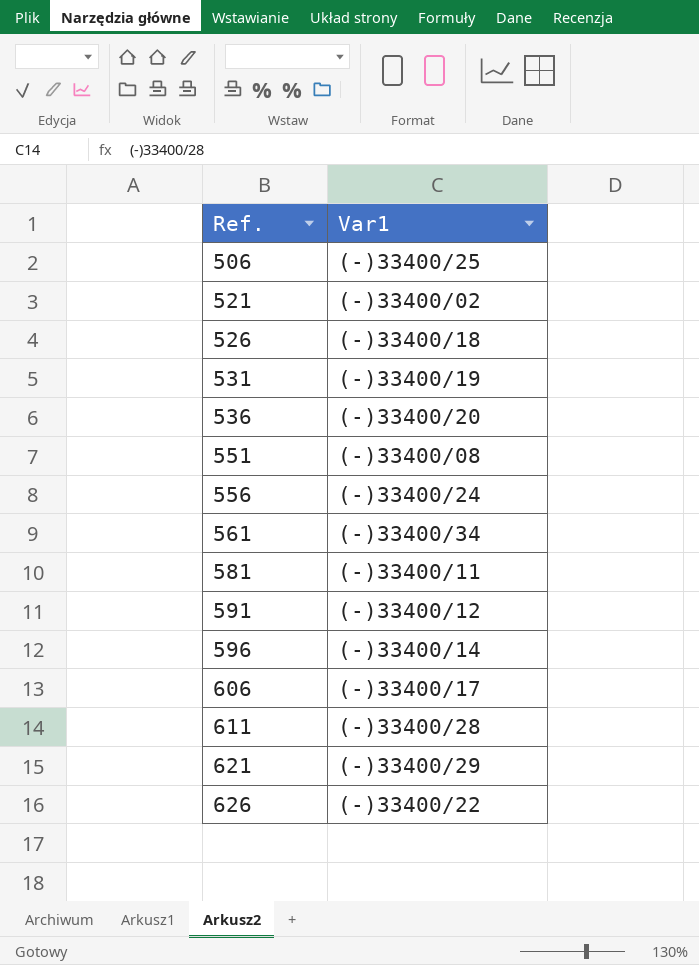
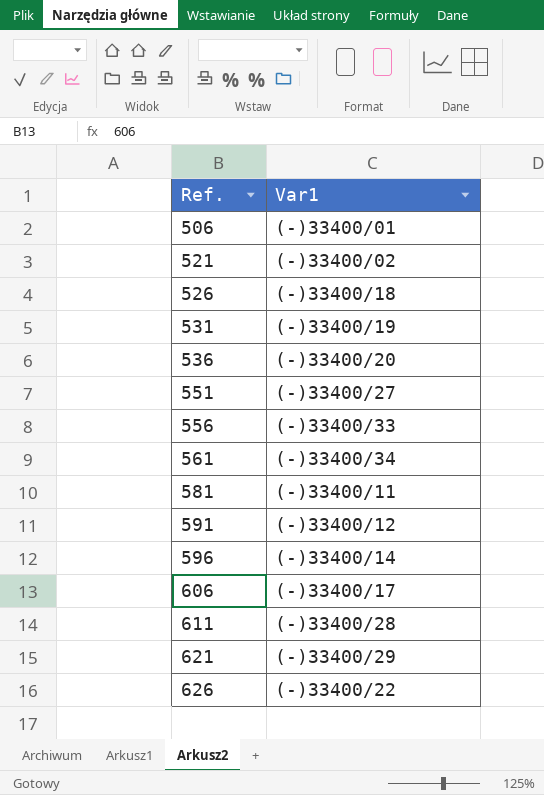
506 | Var1: (-)33400/25 -> (-)33400/01
551 | Var1: (-)33400/08 -> (-)33400/27
556 | Var1: (-)33400/24 -> (-)33400/33

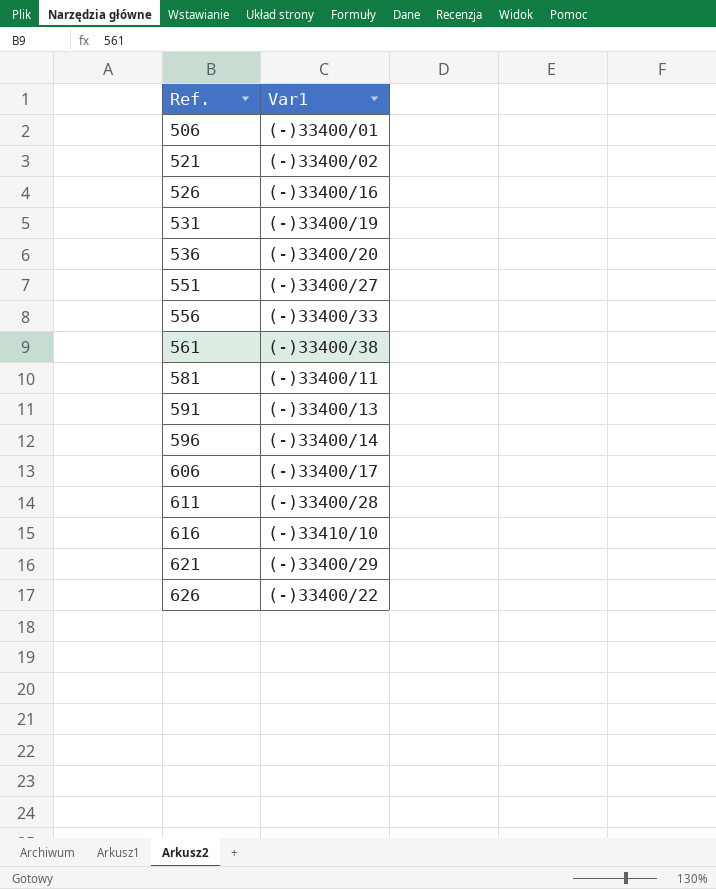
526 | Var1: (-)33400/18 -> (-)33400/16
561 | Var1: (-)33400/34 -> (-)33400/38
591 | Var1: (-)33400/12 -> (-)33400/13
row 616: none -> (-)33410/10

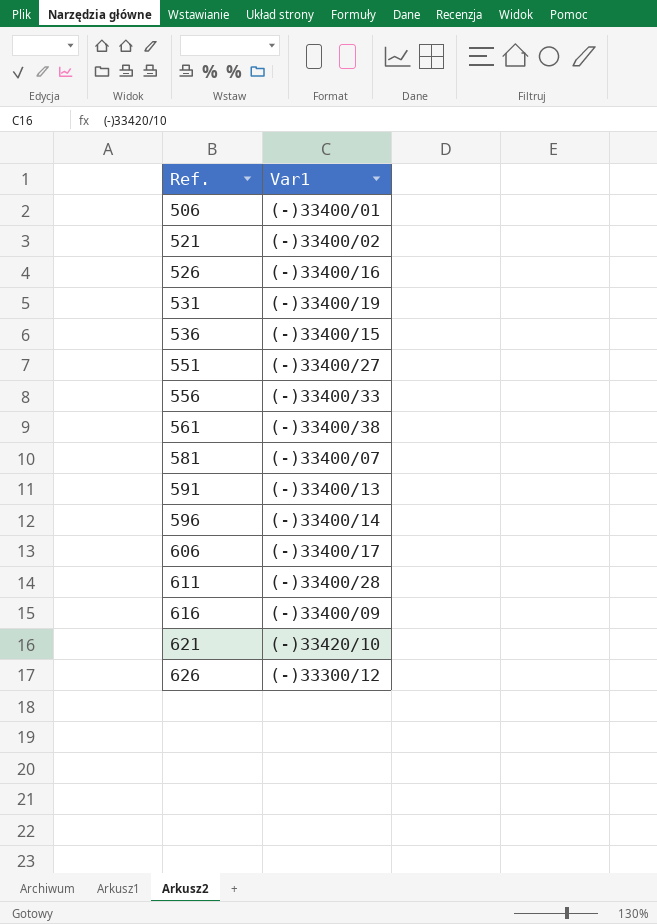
536 | Var1: (-)33400/20 -> (-)33400/15
581 | Var1: (-)33400/11 -> (-)33400/07
616 | Var1: (-)33410/10 -> (-)33400/09
621 | Var1: (-)33400/29 -> (-)33420/10
626 | Var1: (-)33400/22 -> (-)33300/12

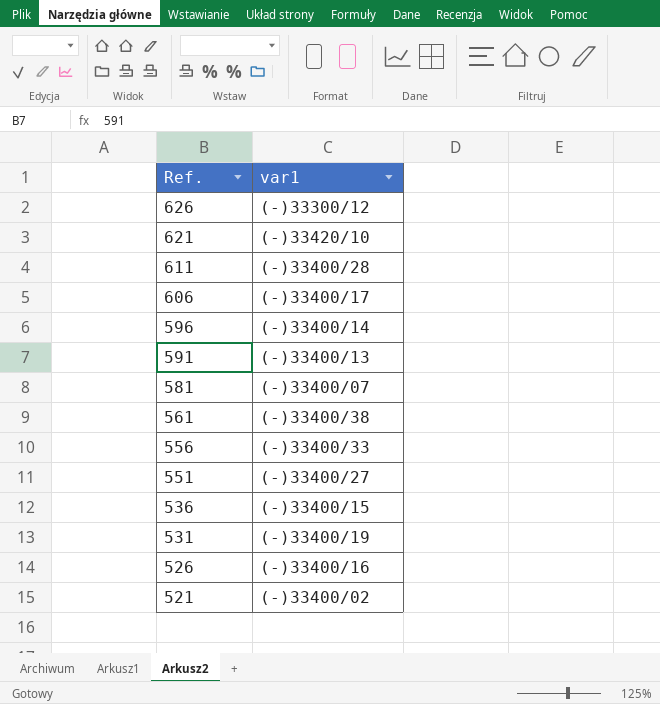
row order: Ref. ascending -> Ref. descending
column name: Var1 -> var1
row 506: (-)33400/01 -> none
row 616: (-)33400/09 -> none

